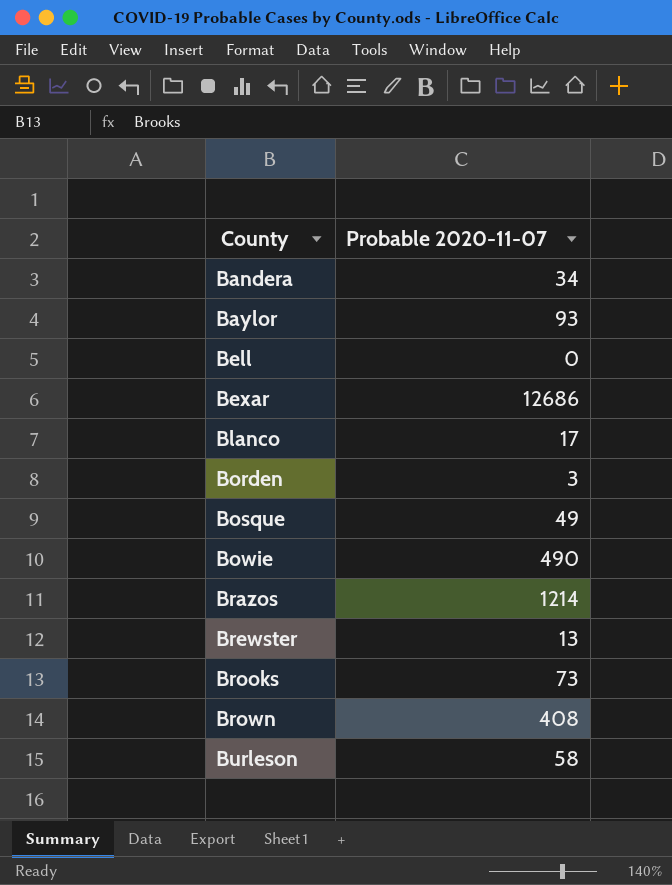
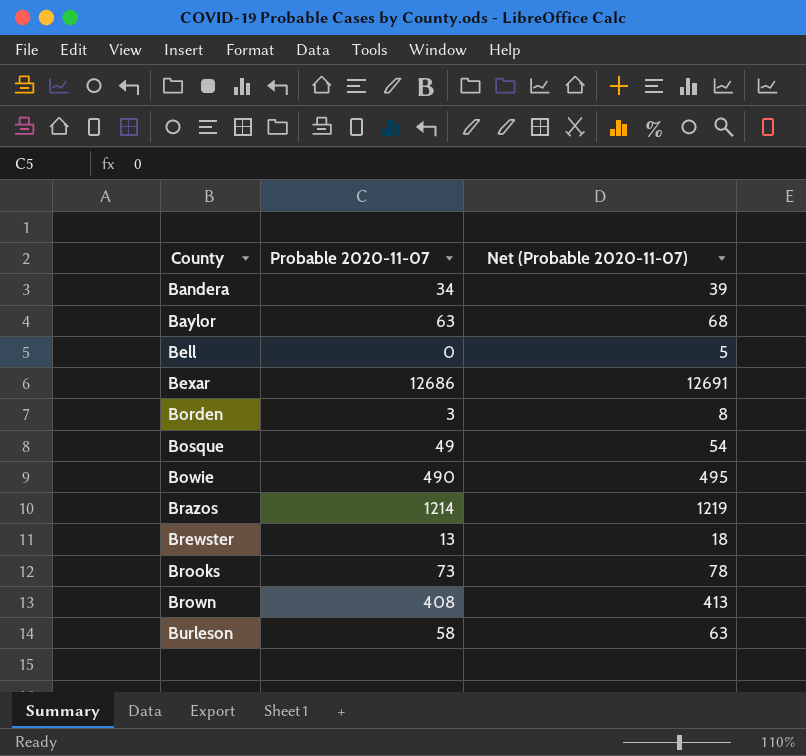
column Net (Probable 2020-11-07) | formula: none -> [Probable 2020-11-07] + 5
row Blanco: 17 -> none
Baylor | Probable 2020-11-07: 93 -> 63

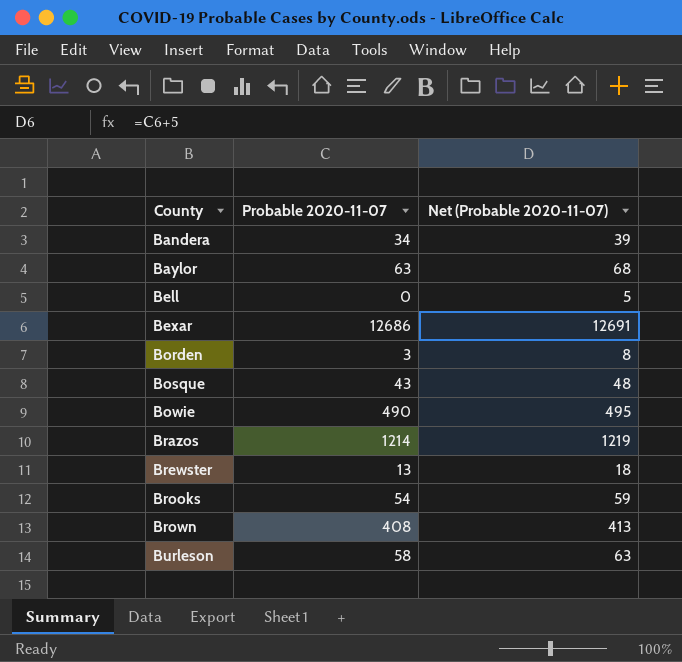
Bosque | Probable 2020-11-07: 49 -> 43
Bosque | Net (Probable 2020-11-07): 54 -> 48
Brooks | Probable 2020-11-07: 73 -> 54
Brooks | Net (Probable 2020-11-07): 78 -> 59

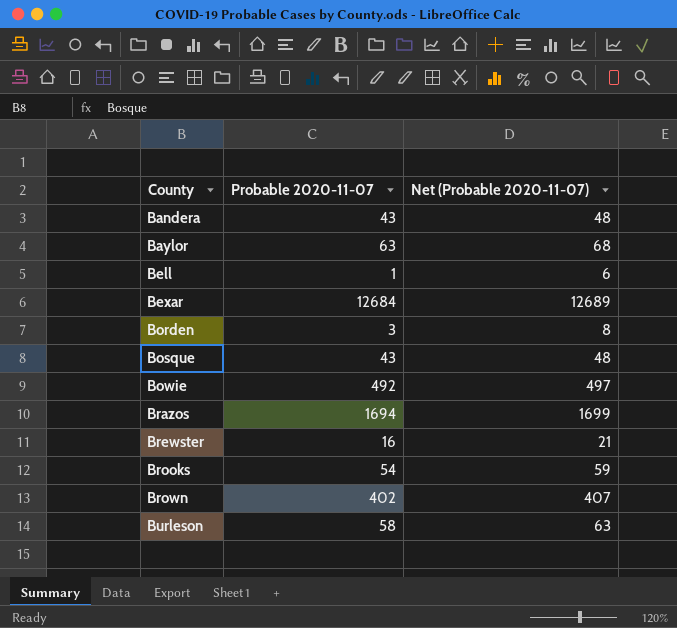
Bandera | Probable 2020-11-07: 34 -> 43
Bandera | Net (Probable 2020-11-07): 39 -> 48
Bell | Probable 2020-11-07: 0 -> 1
Bell | Net (Probable 2020-11-07): 5 -> 6
Bexar | Probable 2020-11-07: 12686 -> 12684
Bexar | Net (Probable 2020-11-07): 12691 -> 12689
Bowie | Probable 2020-11-07: 490 -> 492
Bowie | Net (Probable 2020-11-07): 495 -> 497
Brazos | Probable 2020-11-07: 1214 -> 1694
Brazos | Net (Probable 2020-11-07): 1219 -> 1699
Brewster | Probable 2020-11-07: 13 -> 16
Brewster | Net (Probable 2020-11-07): 18 -> 21
Brown | Probable 2020-11-07: 408 -> 402
Brown | Net (Probable 2020-11-07): 413 -> 407

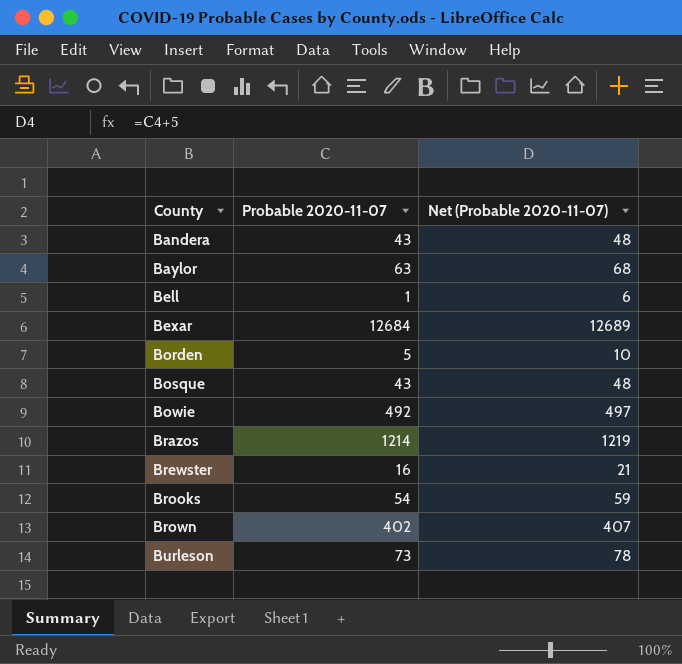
Borden | Probable 2020-11-07: 3 -> 5
Borden | Net (Probable 2020-11-07): 8 -> 10
Brazos | Probable 2020-11-07: 1694 -> 1214
Brazos | Net (Probable 2020-11-07): 1699 -> 1219
Burleson | Probable 2020-11-07: 58 -> 73
Burleson | Net (Probable 2020-11-07): 63 -> 78

